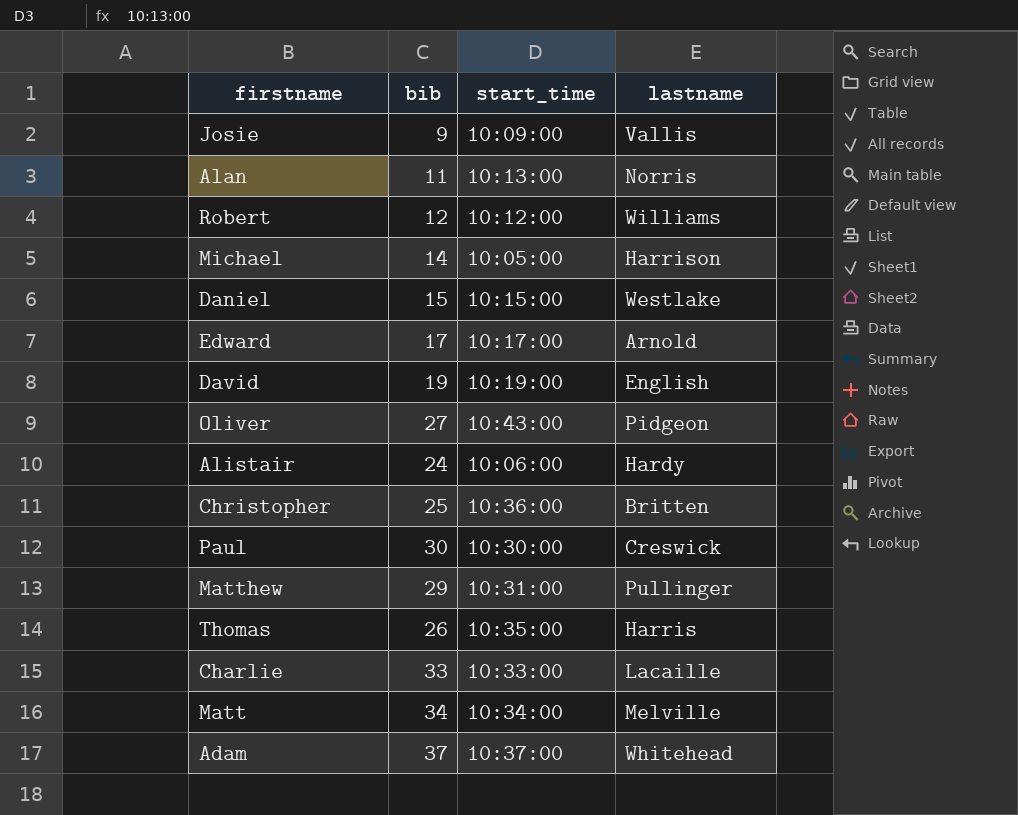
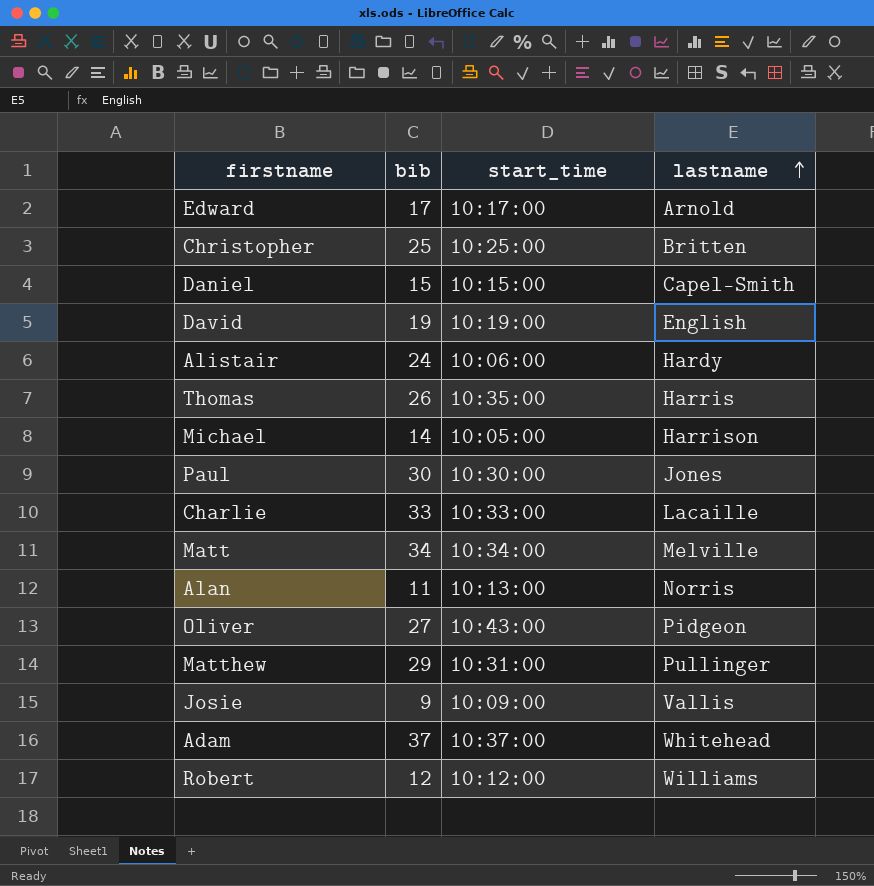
row order: none -> lastname ascending
Christopher | start_time: 10:36:00 -> 10:25:00
Daniel | lastname: Westlake -> Capel-Smith
Paul | lastname: Creswick -> Jones

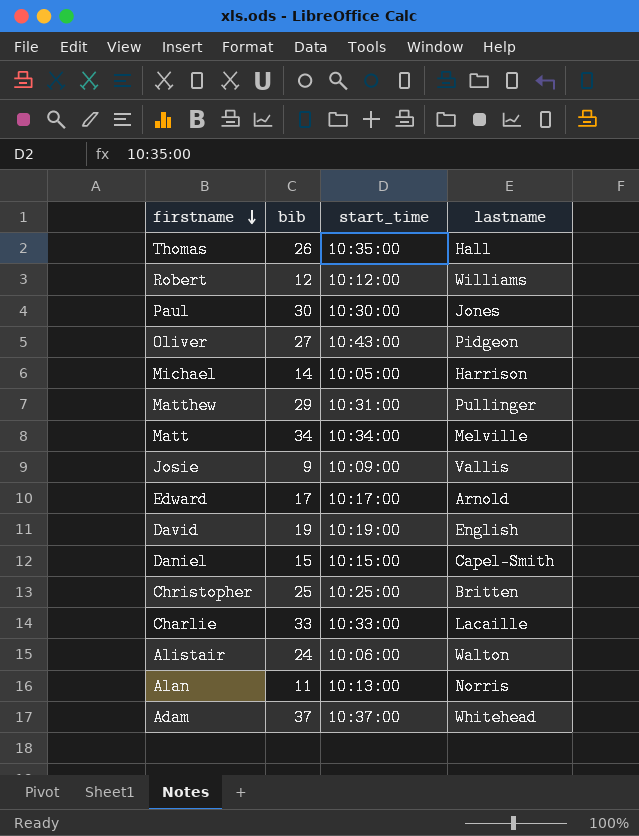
row order: lastname ascending -> firstname descending
Thomas | lastname: Harris -> Hall
Alistair | lastname: Hardy -> Walton

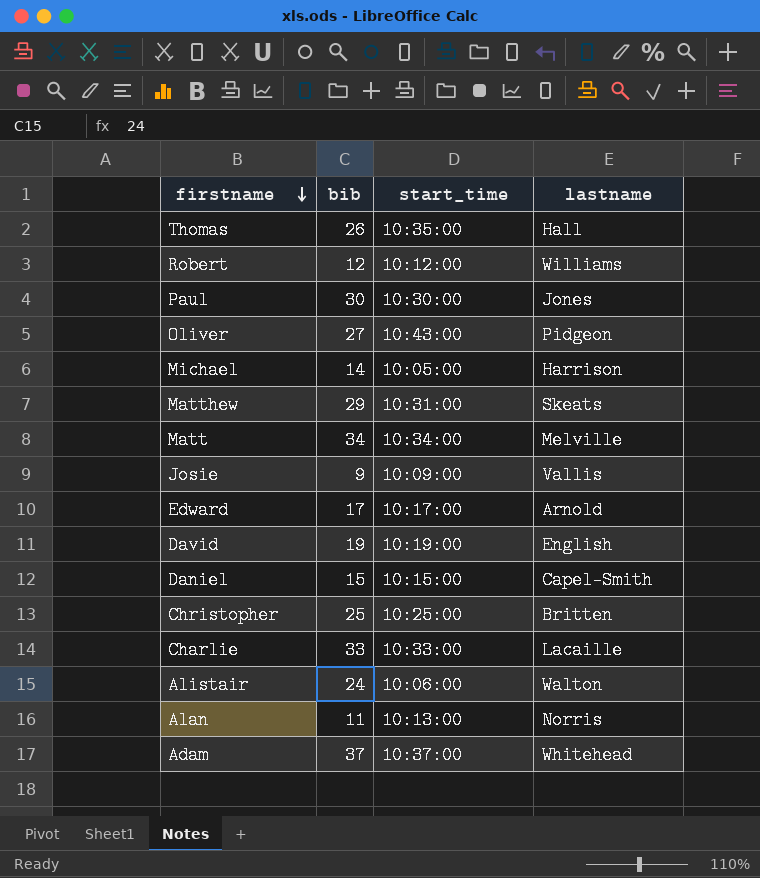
Matthew | lastname: Pullinger -> Skeats

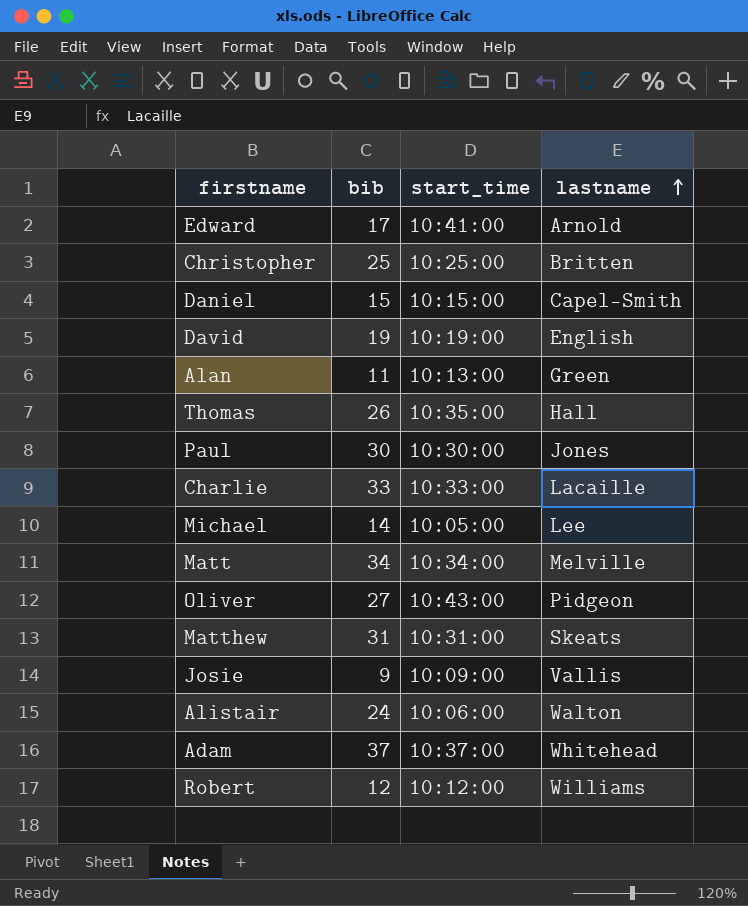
row order: firstname descending -> lastname ascending
Edward | start_time: 10:17:00 -> 10:41:00
Alan | lastname: Norris -> Green
Michael | lastname: Harrison -> Lee
Matthew | bib: 29 -> 31

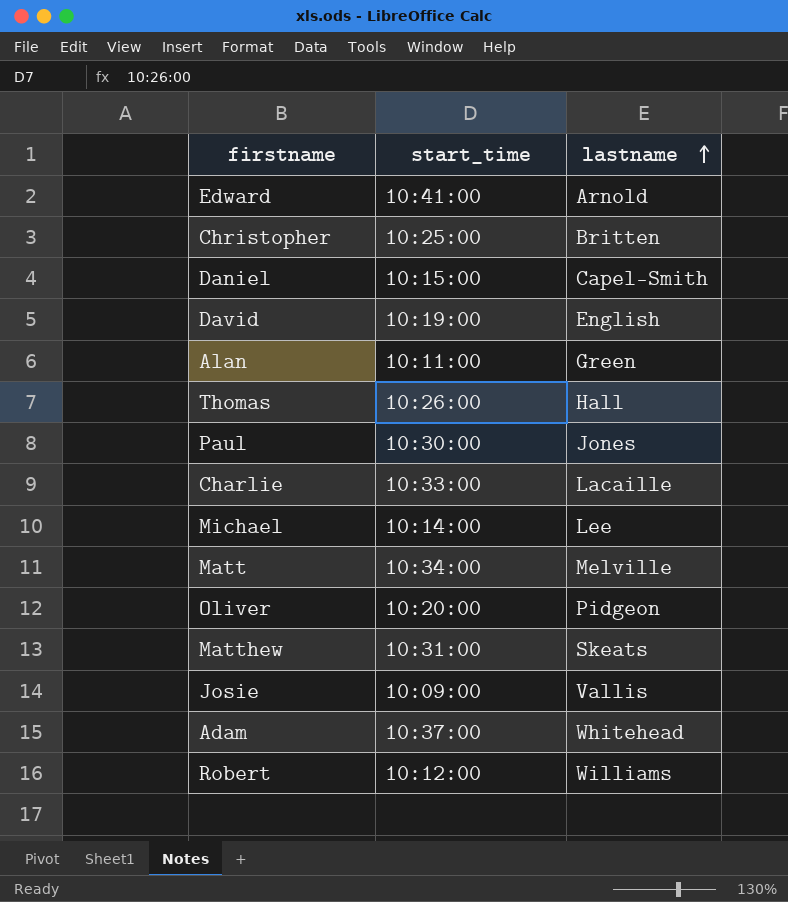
column bib | position: 2 -> none
row Alistair: 24 | 10:06:00 | Walton -> none
Alan | start_time: 10:13:00 -> 10:11:00
Thomas | start_time: 10:35:00 -> 10:26:00
Michael | start_time: 10:05:00 -> 10:14:00
Oliver | start_time: 10:43:00 -> 10:20:00

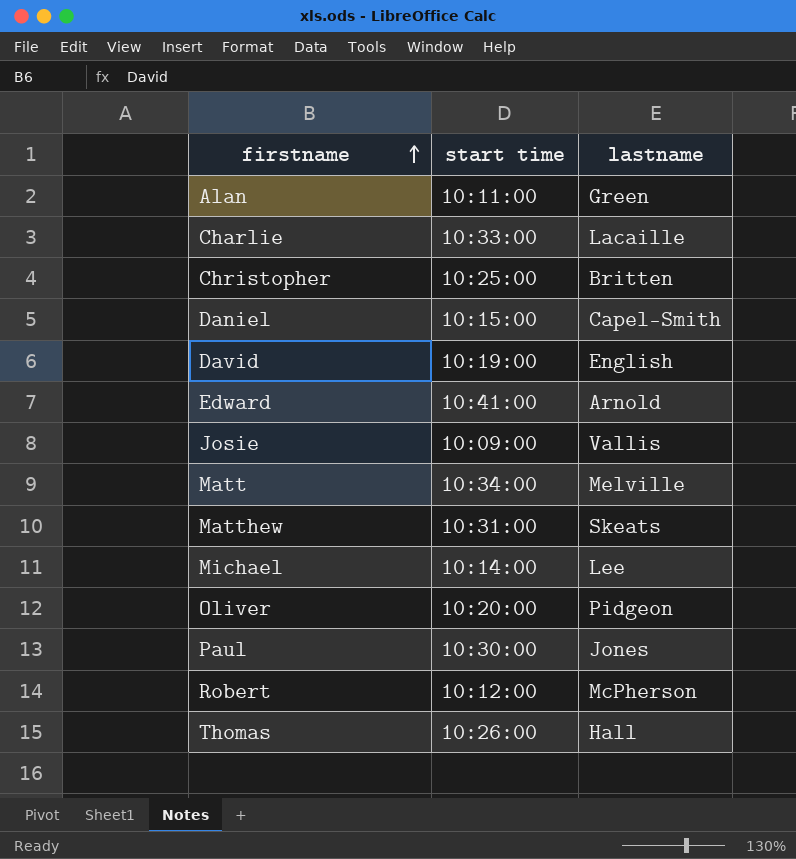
row order: lastname ascending -> firstname ascending
column name: start_time -> start time
row Adam: 10:37:00 | Whitehead -> none
Robert | lastname: Williams -> McPherson

